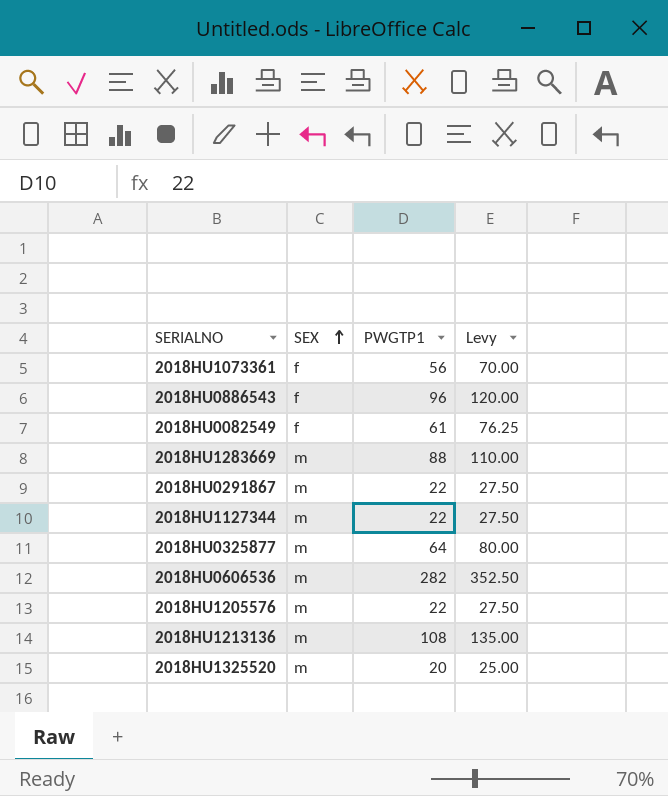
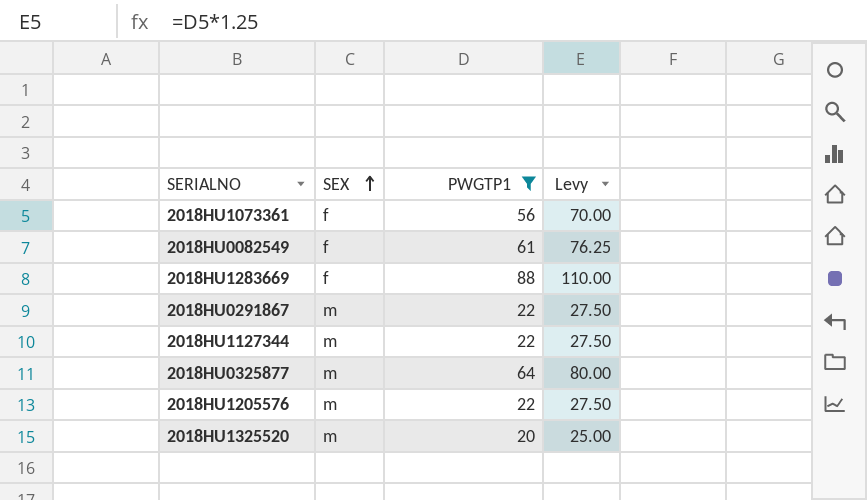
filter: none -> PWGTP1 <= 88
2018HU1283669 | SEX: m -> f

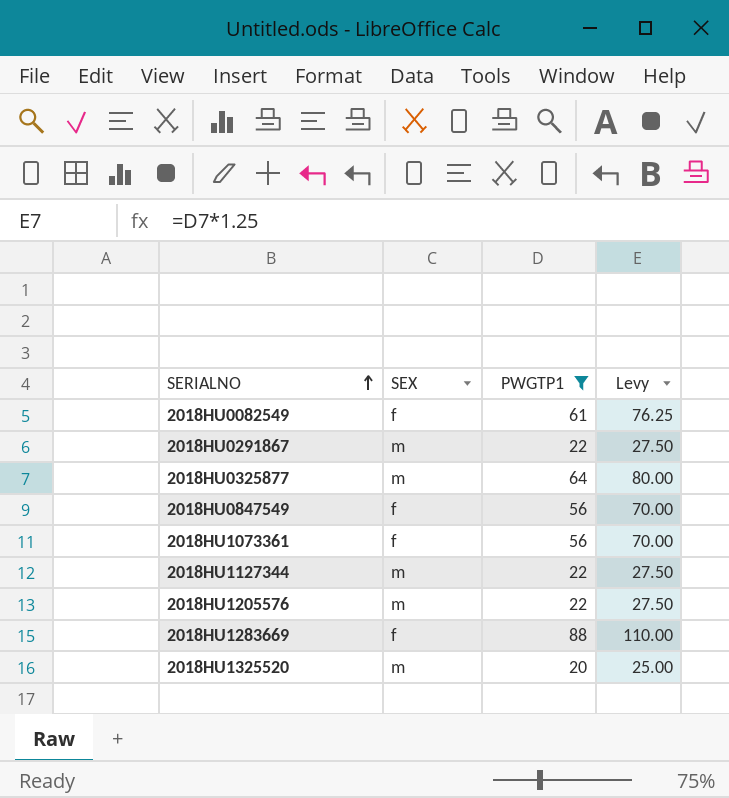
row order: SEX ascending -> SERIALNO ascending
row 2018HU0847549: none -> f | 56 | 70.00

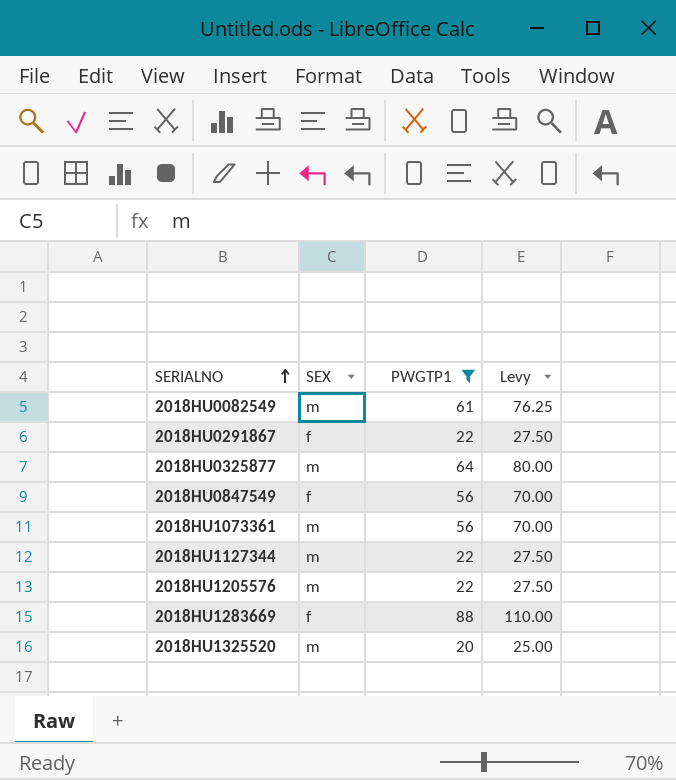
2018HU0082549 | SEX: f -> m
2018HU0291867 | SEX: m -> f
2018HU1073361 | SEX: f -> m

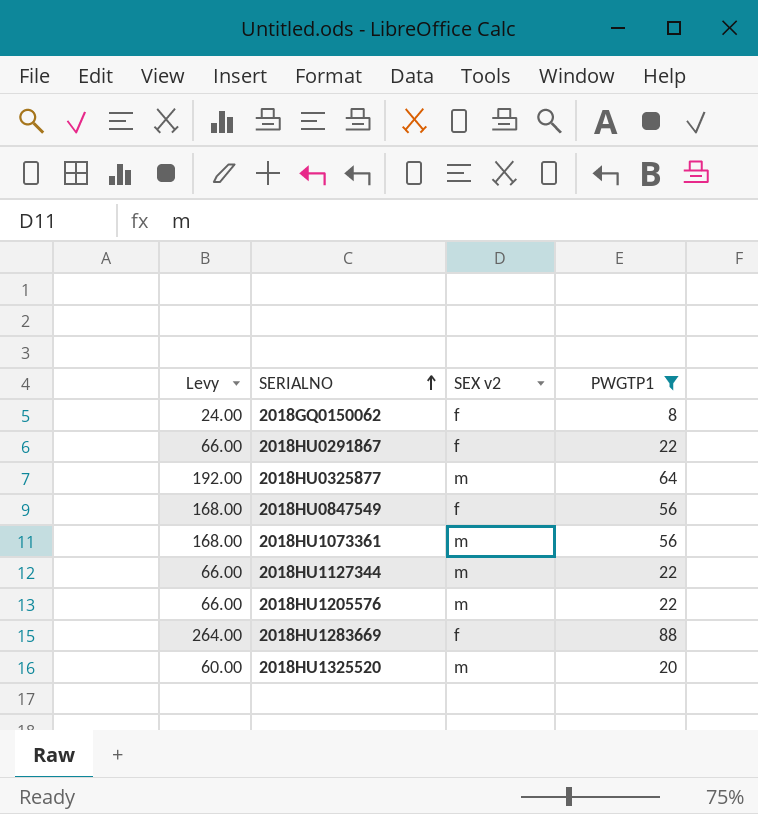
column Levy | formula: [PWGTP1] * 1.25 -> [PWGTP1] * 3
column Levy | position: 4 -> 1
column name: SEX -> SEX v2
row 2018HU0082549: m | 61 | 76.25 -> none
row 2018GQ0150062: none -> 24.00 | f | 8

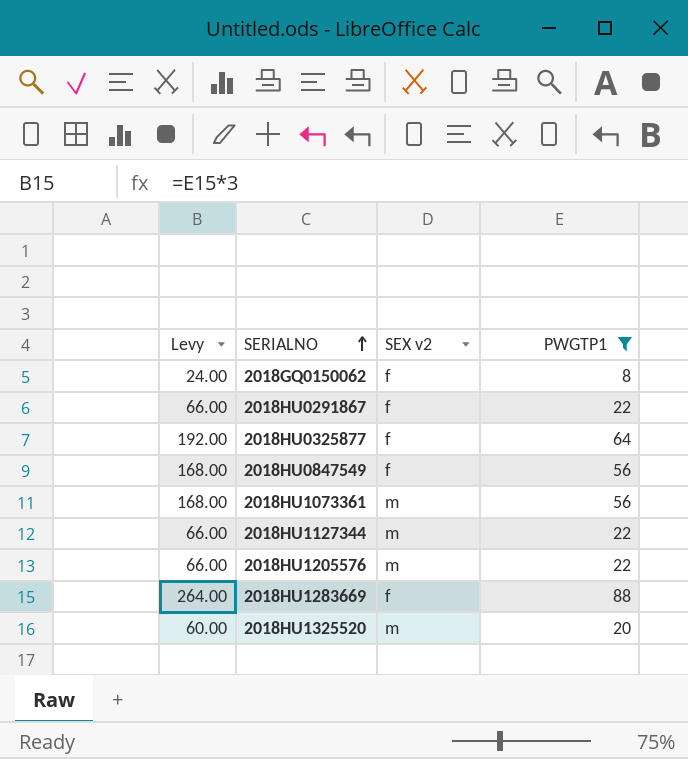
2018HU0325877 | SEX v2: m -> f

